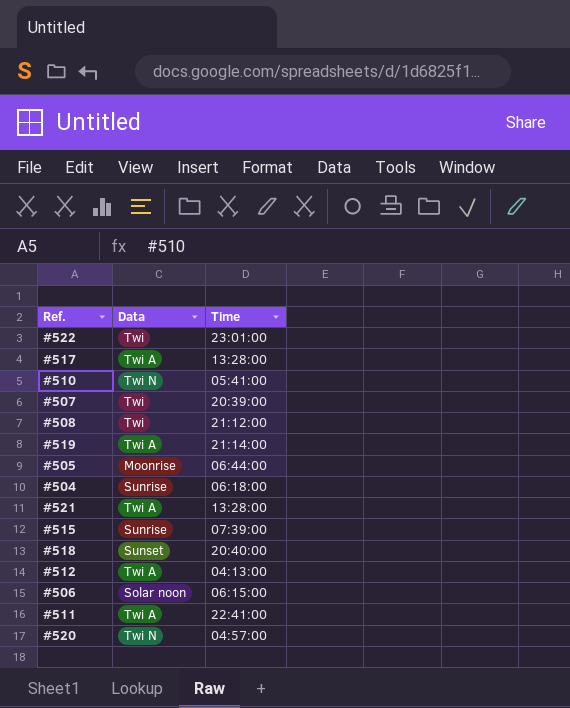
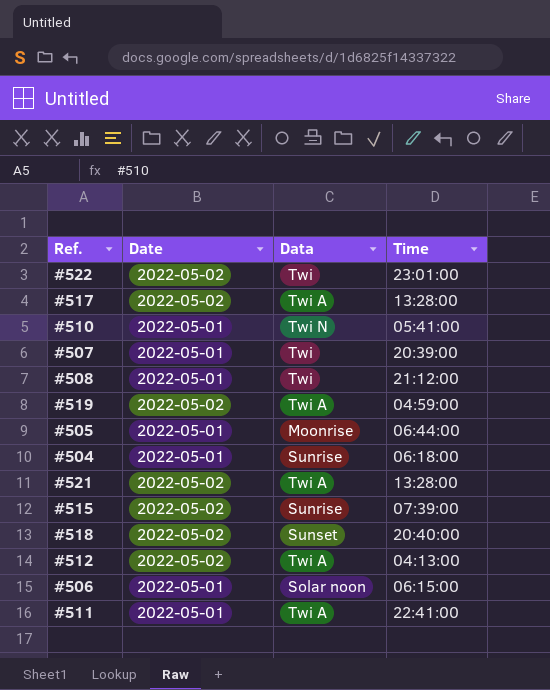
column Date | position: none -> 2
row #520: Twi N | 04:57:00 -> none
#519 | Time: 21:14:00 -> 04:59:00

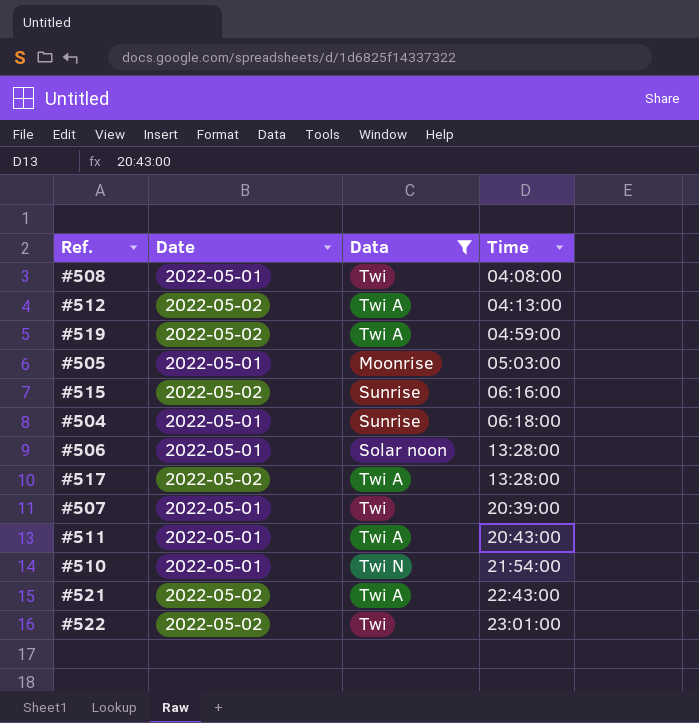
filter: none -> Data != Sunset
row order: none -> Time ascending
#508 | Time: 21:12:00 -> 04:08:00
#505 | Time: 06:44:00 -> 05:03:00
#515 | Time: 07:39:00 -> 06:16:00
#506 | Time: 06:15:00 -> 13:28:00
#511 | Time: 22:41:00 -> 20:43:00
#510 | Time: 05:41:00 -> 21:54:00
#521 | Time: 13:28:00 -> 22:43:00

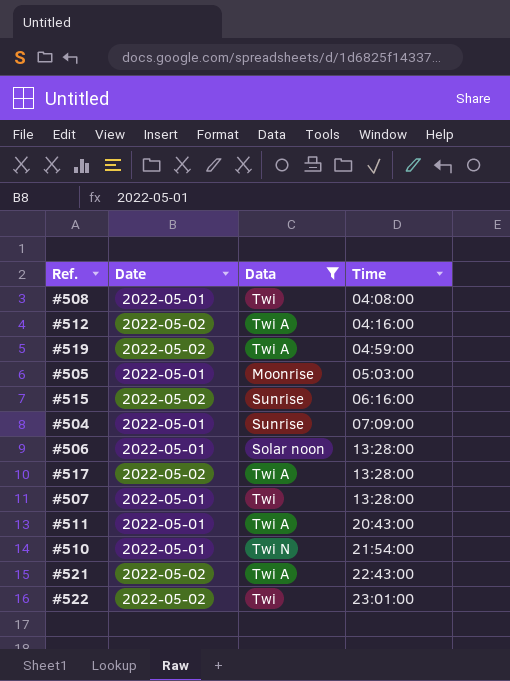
#512 | Time: 04:13:00 -> 04:16:00
#504 | Time: 06:18:00 -> 07:09:00
#507 | Time: 20:39:00 -> 13:28:00

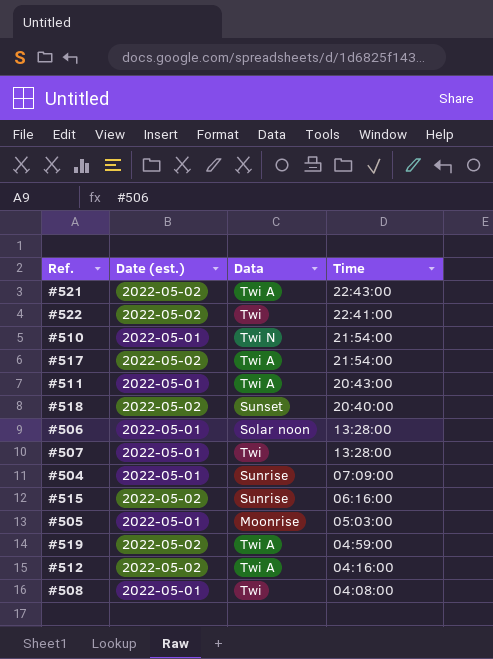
filter: Data != Sunset -> none
row order: Time ascending -> Time descending
column name: Date -> Date (est.)
#522 | Time: 23:01:00 -> 22:41:00
#517 | Time: 13:28:00 -> 21:54:00

